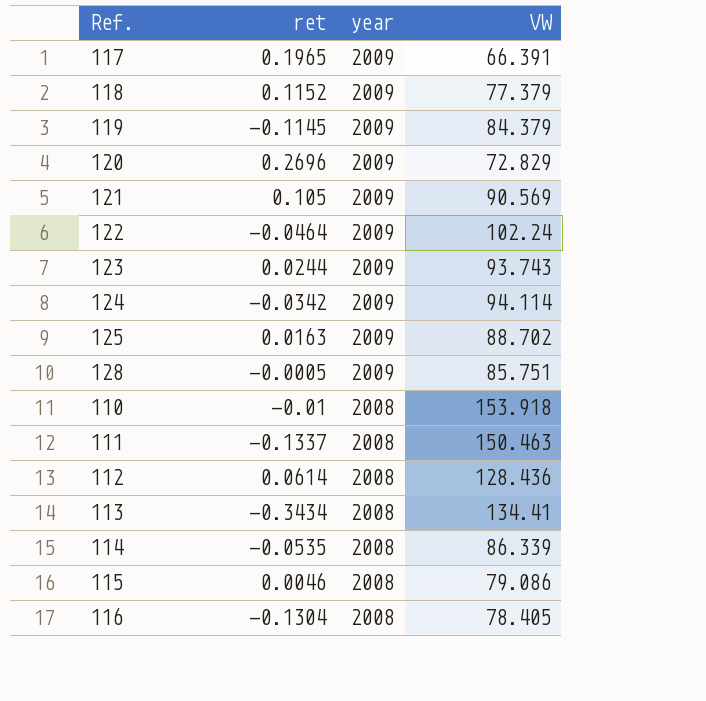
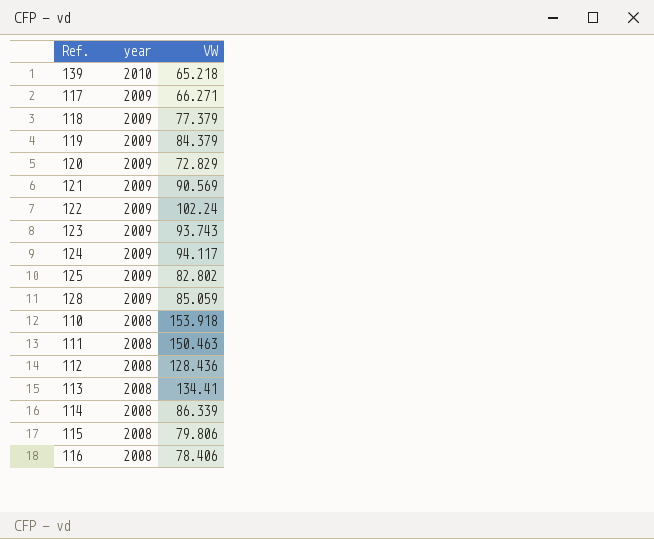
column ret | position: 2 -> none
row 139: none -> 2010 | 65.218
117 | VW: 66.391 -> 66.271
124 | VW: 94.114 -> 94.117
125 | VW: 88.702 -> 82.802
128 | VW: 85.751 -> 85.059
115 | VW: 79.086 -> 79.806
116 | VW: 78.405 -> 78.406

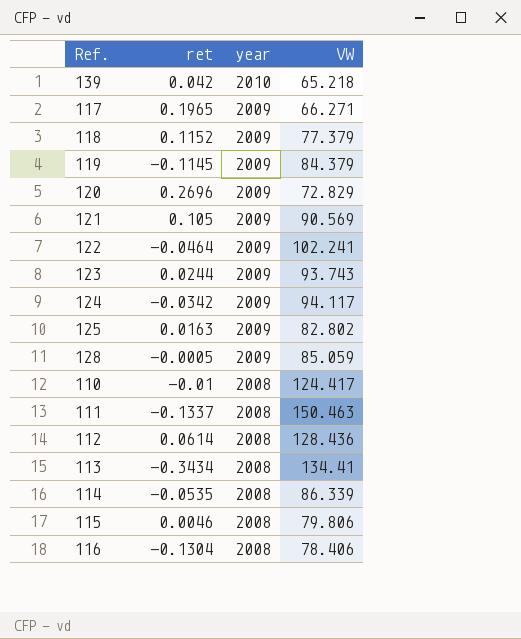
column ret | position: none -> 2
122 | VW: 102.24 -> 102.241
110 | VW: 153.918 -> 124.417

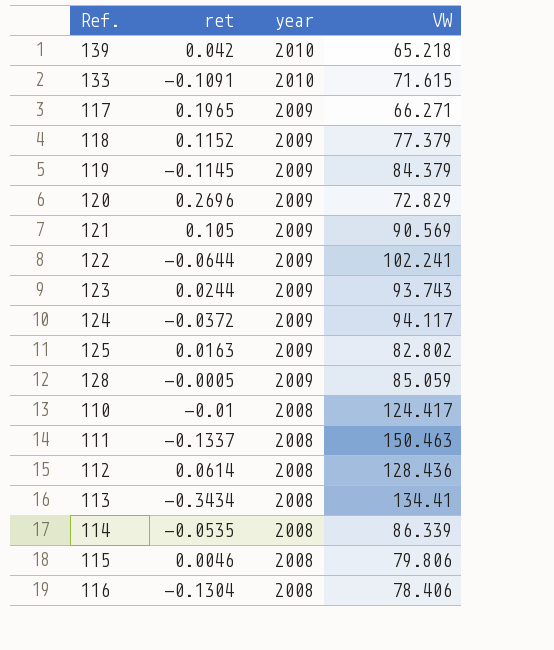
row 133: none -> -0.1091 | 2010 | 71.615
122 | ret: -0.0464 -> -0.0644
124 | ret: -0.0342 -> -0.0372

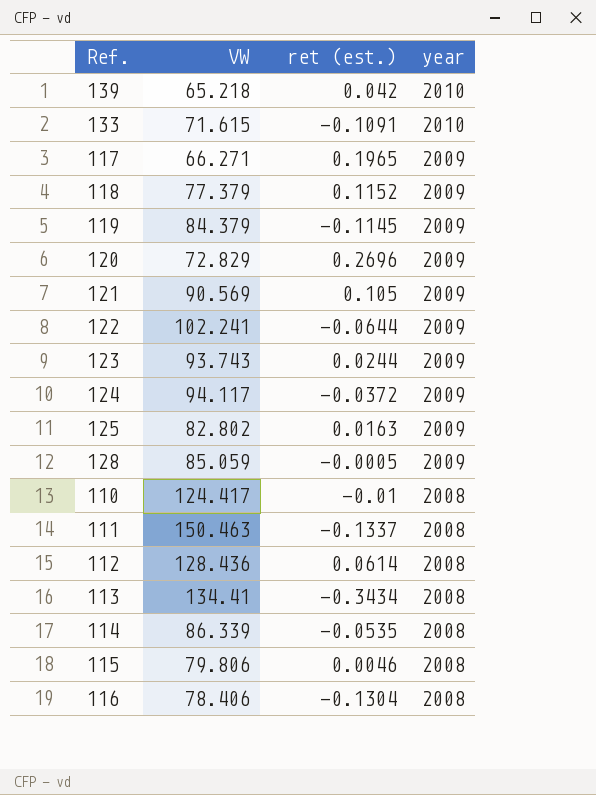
column VW | position: 4 -> 2
column name: ret -> ret (est.)

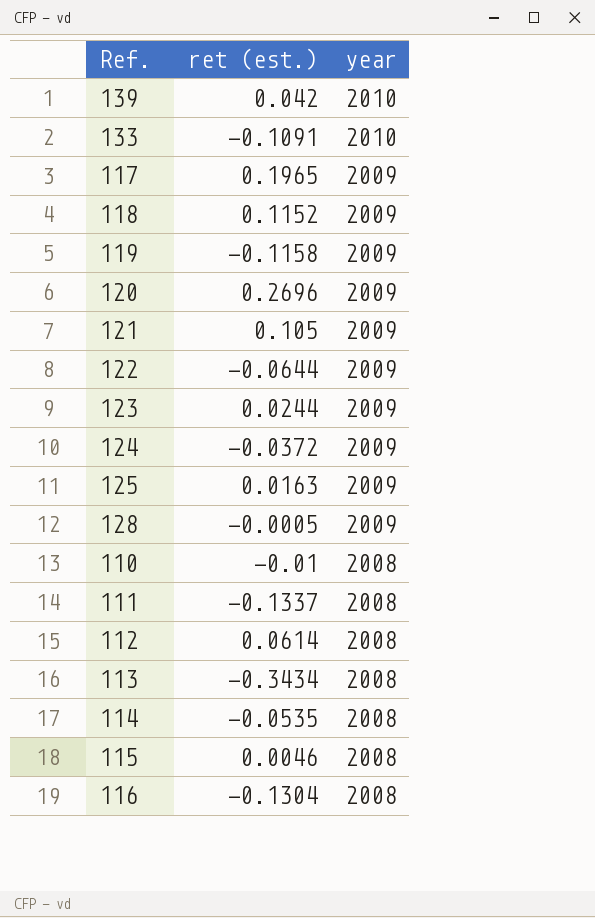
column VW | position: 2 -> none
119 | ret (est.): -0.1145 -> -0.1158

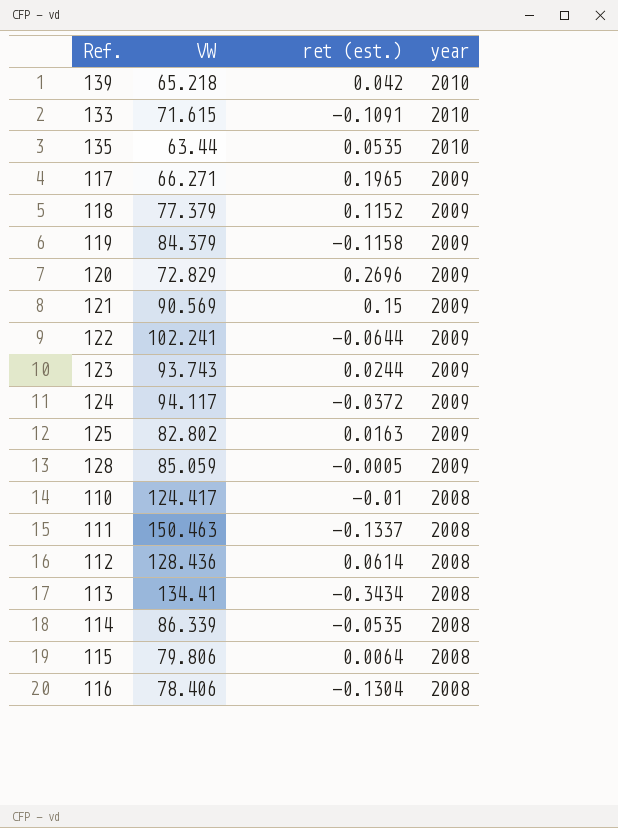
column VW | position: none -> 2
row 135: none -> 63.44 | 0.0535 | 2010
121 | ret (est.): 0.105 -> 0.15
115 | ret (est.): 0.0046 -> 0.0064

